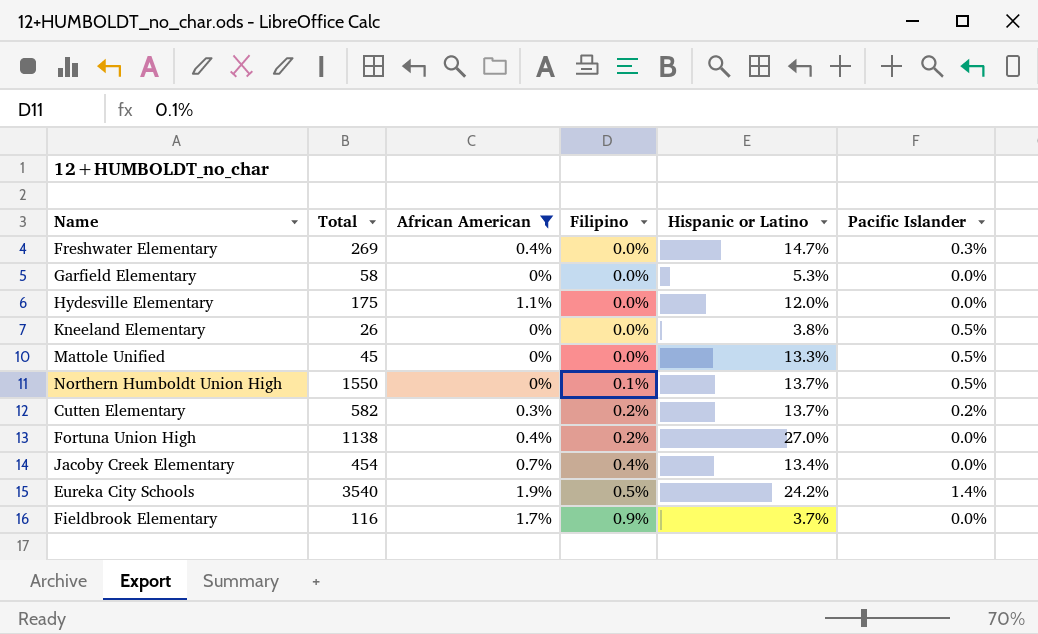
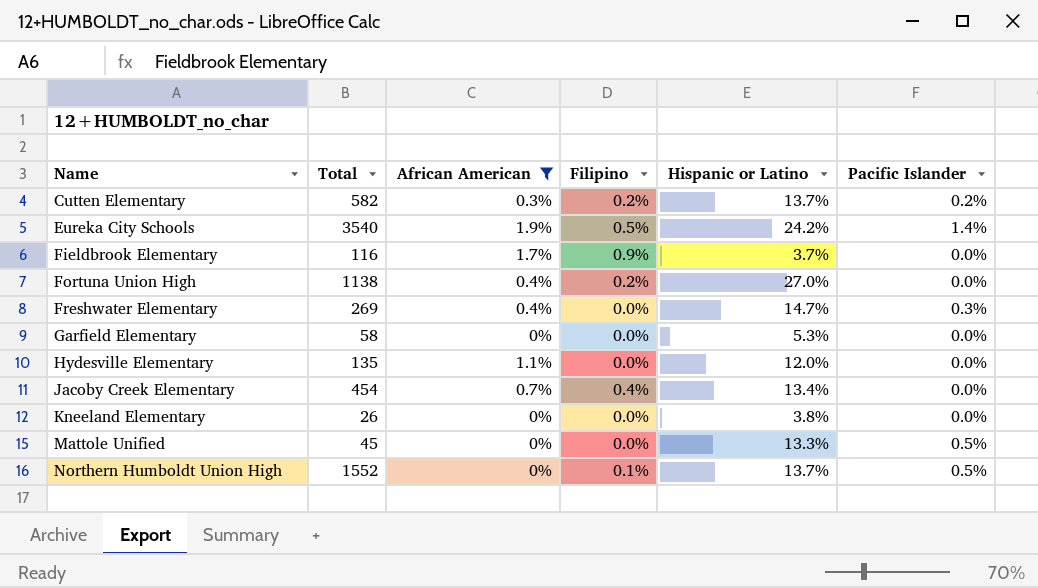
row order: Filipino ascending -> Name ascending
Hydesville Elementary | Total: 175 -> 135
Kneeland Elementary | Pacific Islander: 0.5% -> 0.0%
Northern Humboldt Union High | Total: 1550 -> 1552

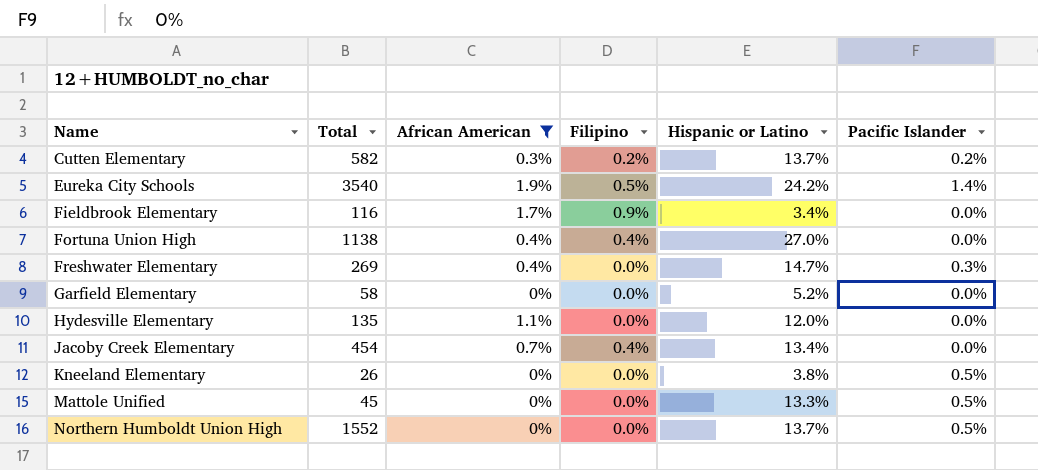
Fieldbrook Elementary | Hispanic or Latino: 3.7% -> 3.4%
Fortuna Union High | Filipino: 0.2% -> 0.4%
Garfield Elementary | Hispanic or Latino: 5.3% -> 5.2%
Kneeland Elementary | Pacific Islander: 0.0% -> 0.5%
Northern Humboldt Union High | Filipino: 0.1% -> 0.0%

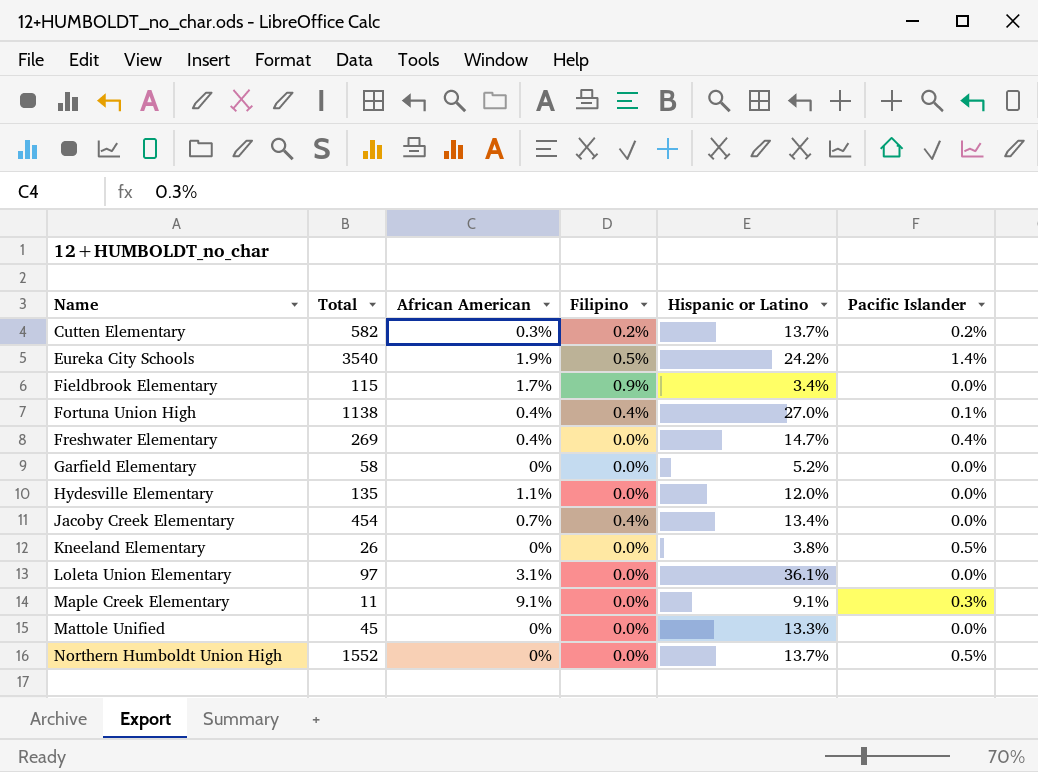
filter: African American <= 1.9% -> none
Fieldbrook Elementary | Total: 116 -> 115
Fortuna Union High | Pacific Islander: 0.0% -> 0.1%
Freshwater Elementary | Pacific Islander: 0.3% -> 0.4%
Mattole Unified | Pacific Islander: 0.5% -> 0.0%

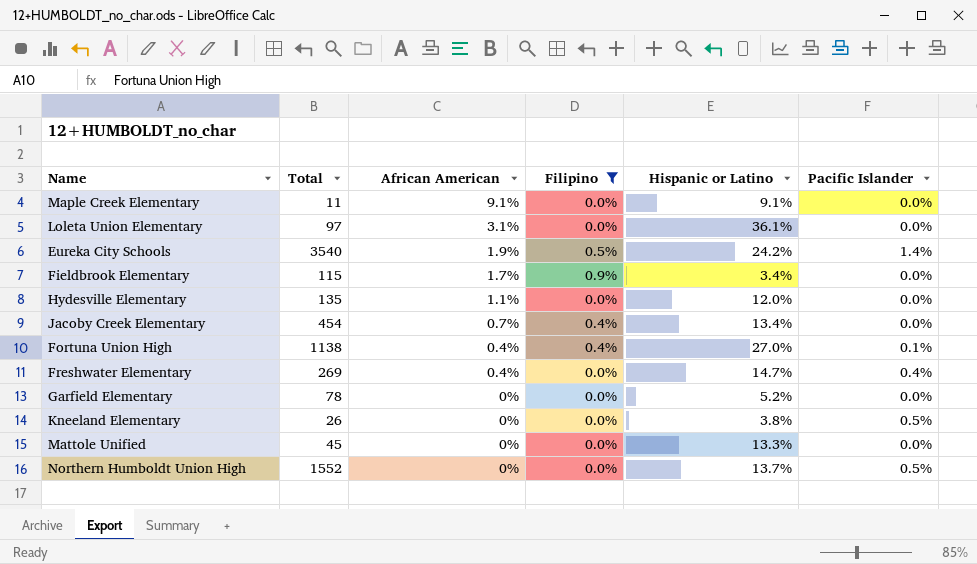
filter: none -> Filipino != 0.2%
row order: Name ascending -> African American descending
Maple Creek Elementary | Pacific Islander: 0.3% -> 0.0%
Garfield Elementary | Total: 58 -> 78

